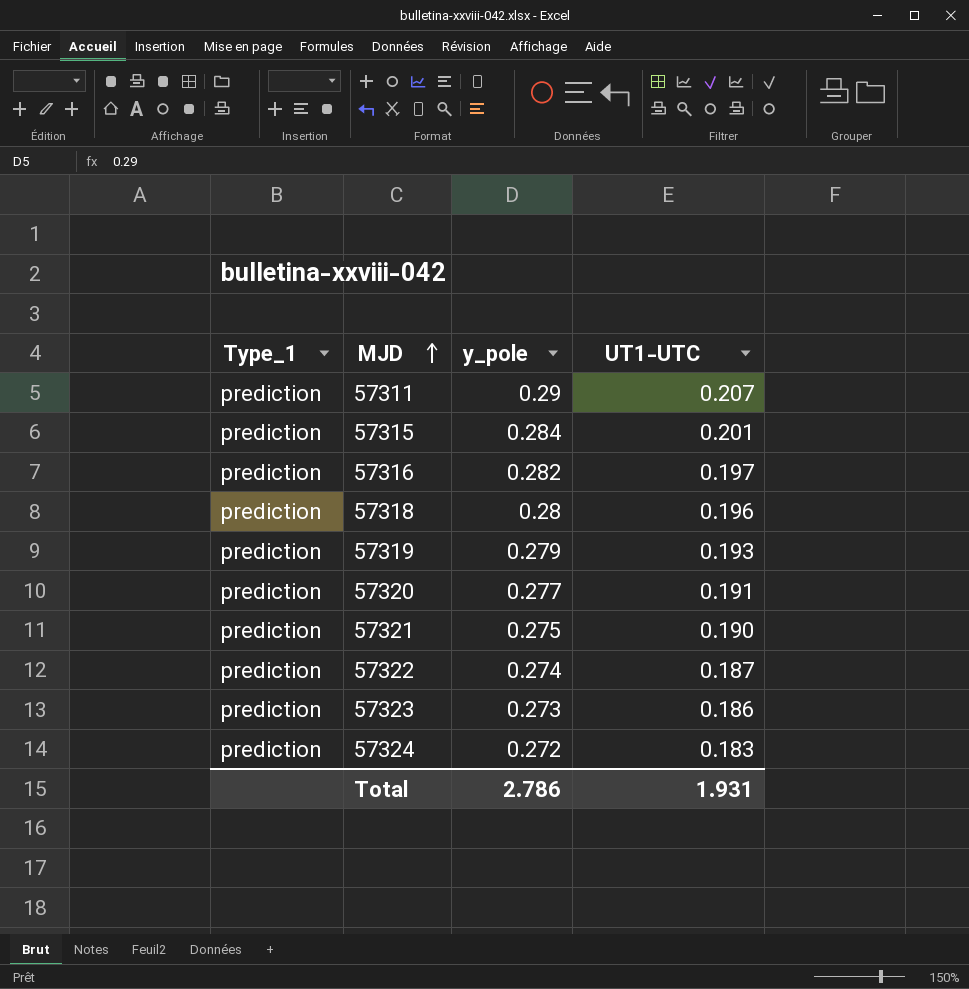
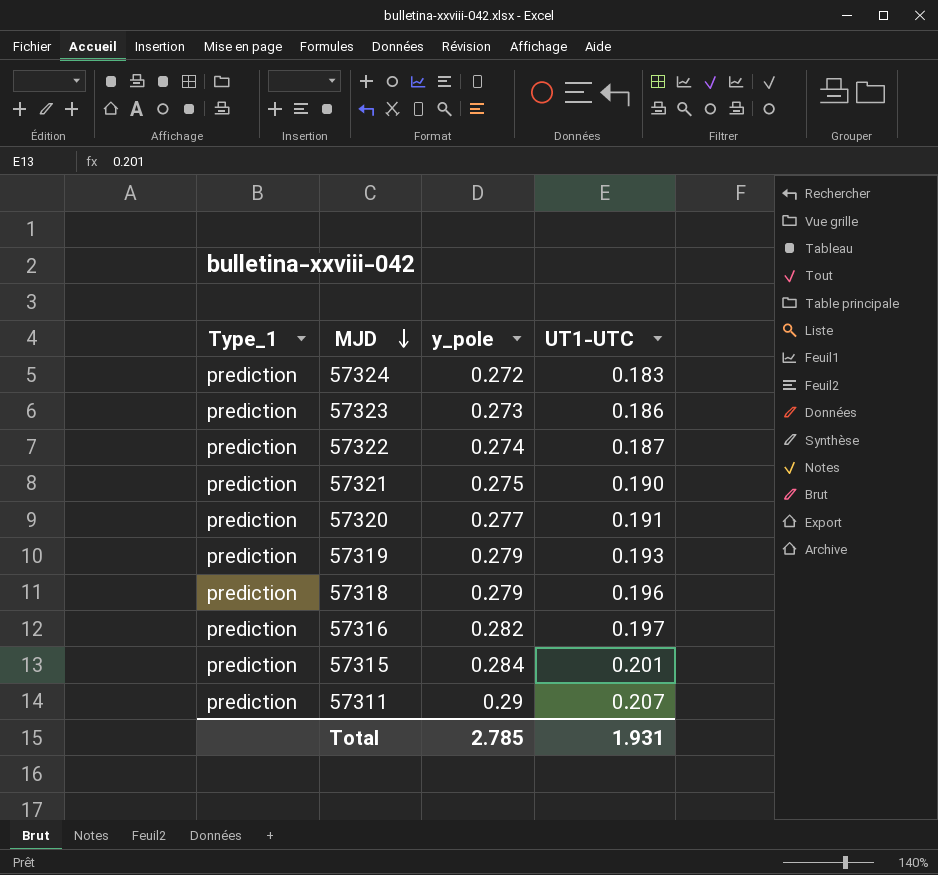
row order: MJD ascending -> MJD descending
57318 | y_pole: 0.28 -> 0.279
Total | y_pole: 2.786 -> 2.785

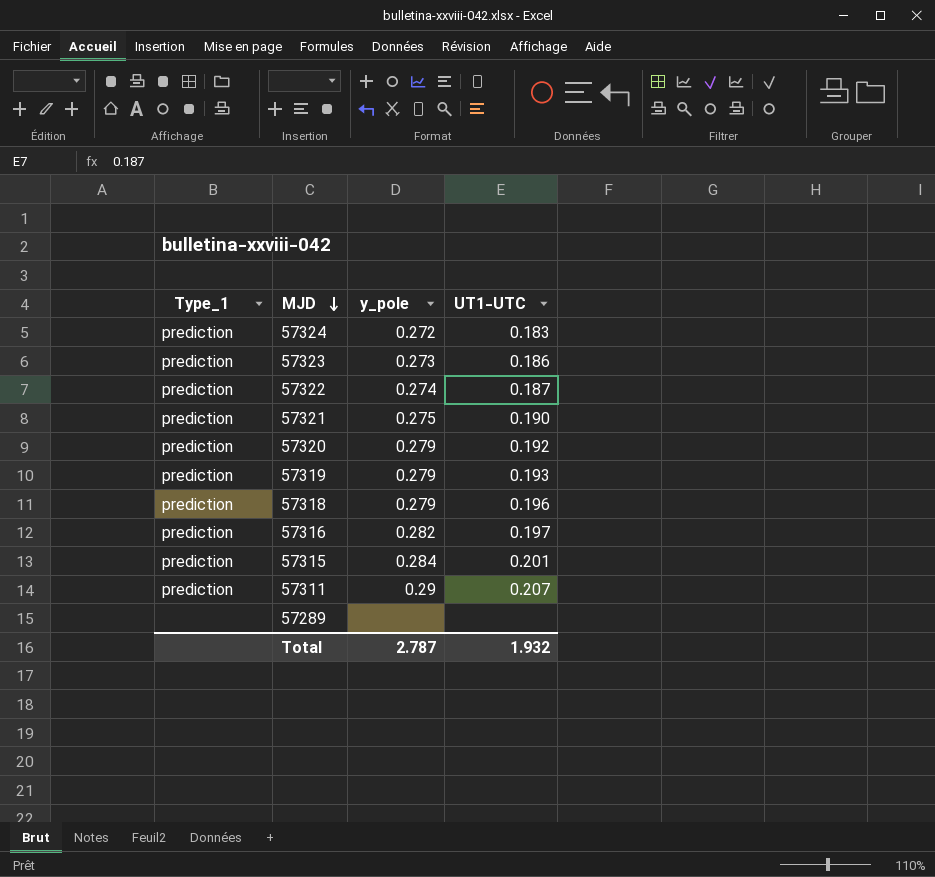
57320 | y_pole: 0.277 -> 0.279
57320 | UT1-UTC: 0.191 -> 0.192
row 57289: none -> none | none | none
Total | y_pole: 2.785 -> 2.787
Total | UT1-UTC: 1.931 -> 1.932

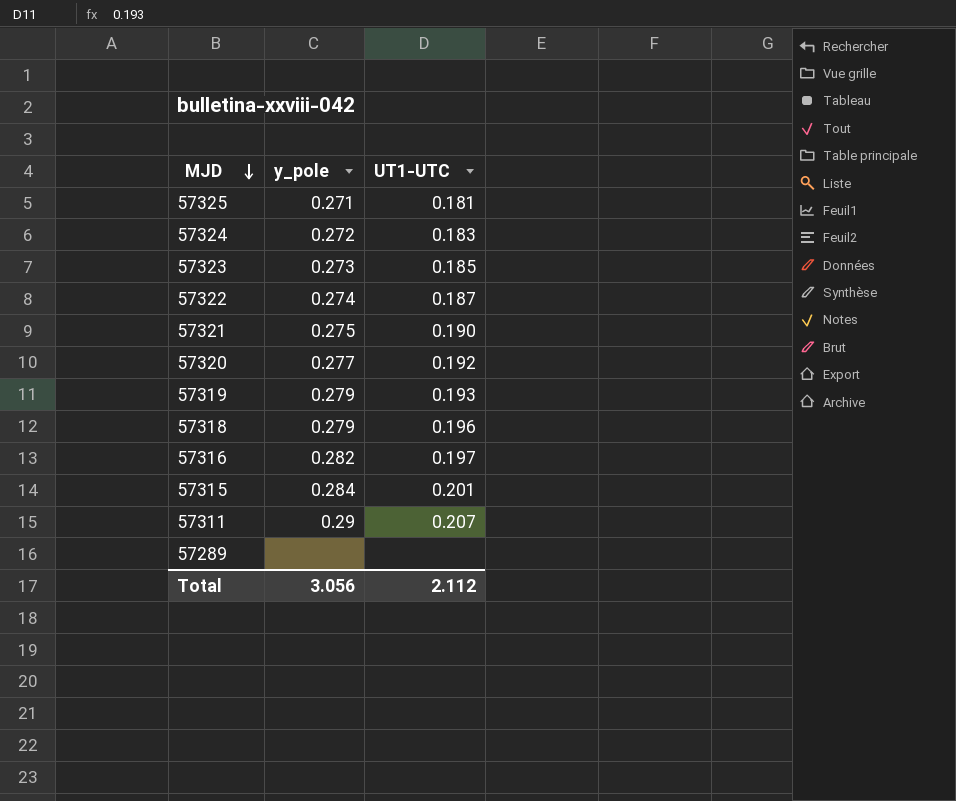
column Type_1 | position: 1 -> none
row 57325: none -> 0.271 | 0.181
57323 | UT1-UTC: 0.186 -> 0.185
57320 | y_pole: 0.279 -> 0.277
Total | y_pole: 2.787 -> 3.056
Total | UT1-UTC: 1.932 -> 2.112

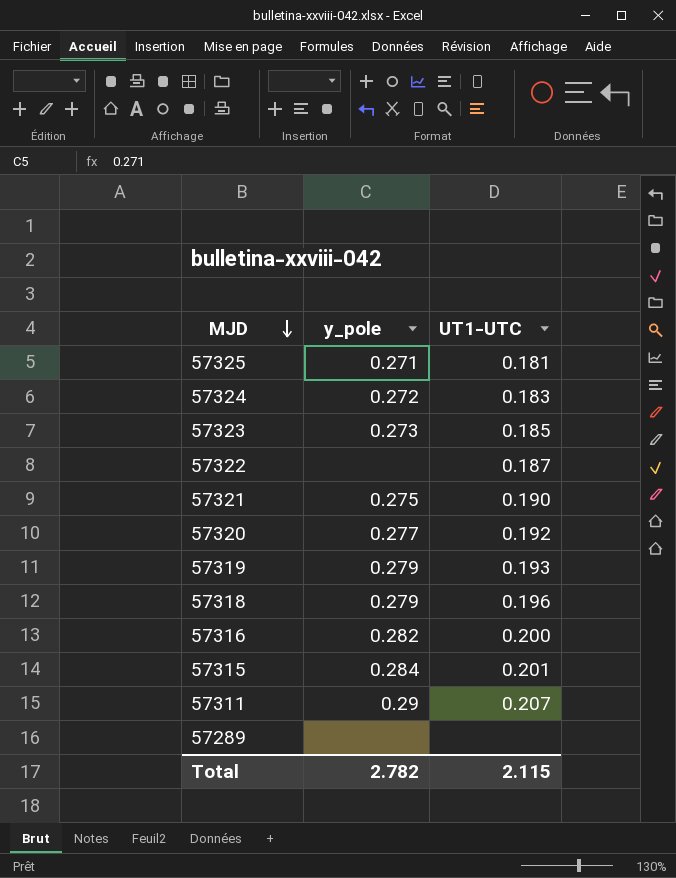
57322 | y_pole: 0.274 -> none
57316 | UT1-UTC: 0.197 -> 0.200
Total | y_pole: 3.056 -> 2.782
Total | UT1-UTC: 2.112 -> 2.115

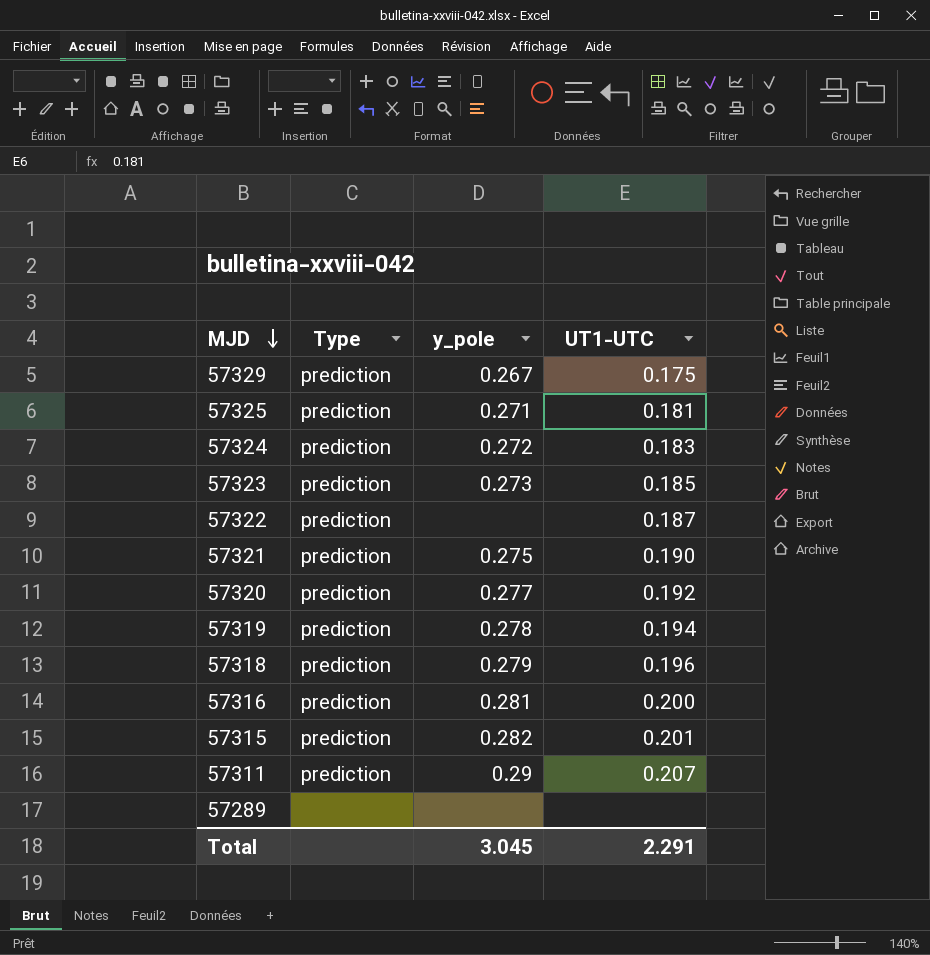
column Type | position: none -> 2
row 57329: none -> prediction | 0.267 | 0.175
57319 | y_pole: 0.279 -> 0.278
57319 | UT1-UTC: 0.193 -> 0.194
57316 | y_pole: 0.282 -> 0.281
57315 | y_pole: 0.284 -> 0.282
Total | y_pole: 2.782 -> 3.045
Total | UT1-UTC: 2.115 -> 2.291

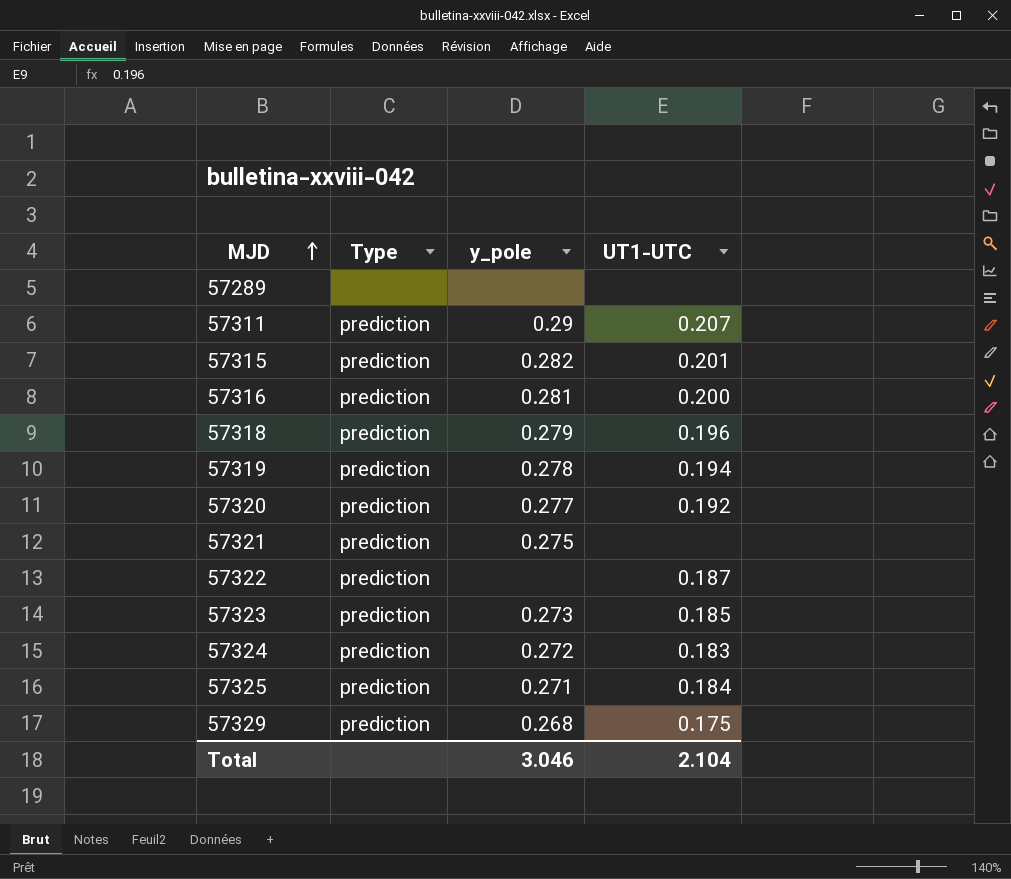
row order: MJD descending -> MJD ascending
57321 | UT1-UTC: 0.190 -> none
57325 | UT1-UTC: 0.181 -> 0.184
57329 | y_pole: 0.267 -> 0.268
Total | y_pole: 3.045 -> 3.046
Total | UT1-UTC: 2.291 -> 2.104

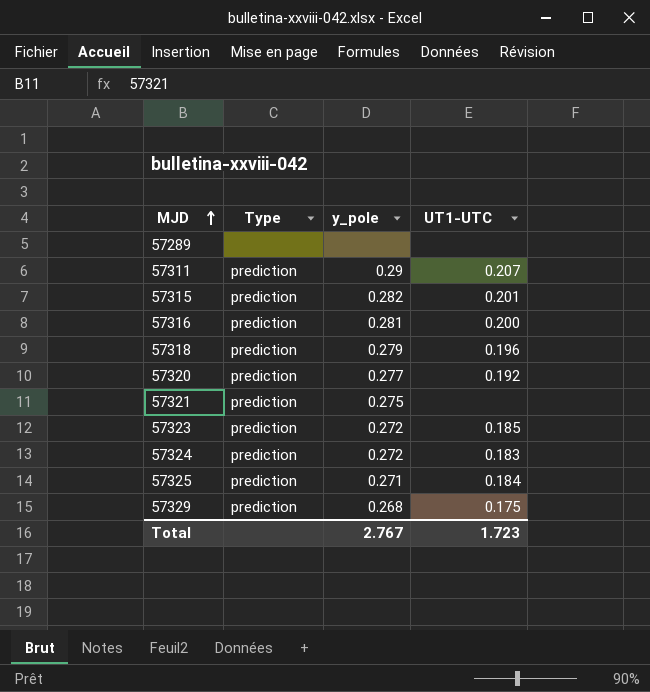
row 57319: prediction | 0.278 | 0.194 -> none
row 57322: prediction | none | 0.187 -> none
57323 | y_pole: 0.273 -> 0.272
Total | y_pole: 3.046 -> 2.767
Total | UT1-UTC: 2.104 -> 1.723

